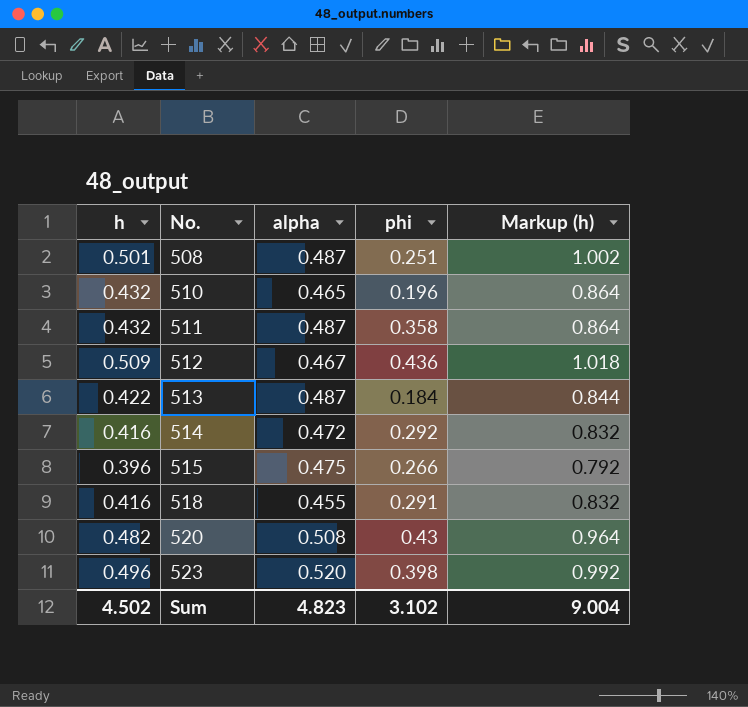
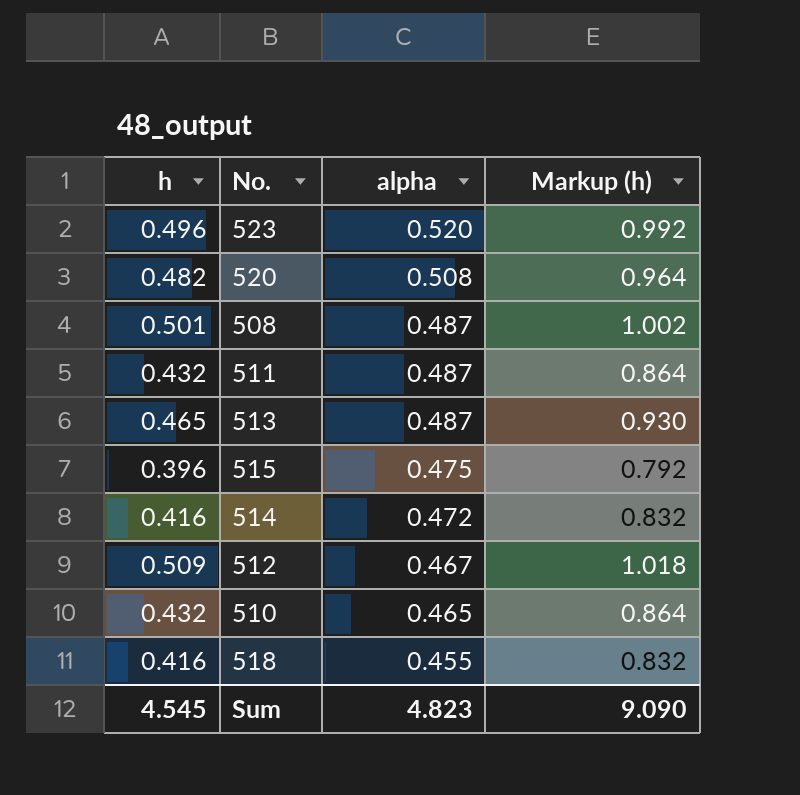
row order: No. ascending -> alpha descending
column phi | position: 4 -> none
513 | h: 0.422 -> 0.465
513 | Markup (h): 0.844 -> 0.930
Sum | h: 4.502 -> 4.545
Sum | Markup (h): 9.004 -> 9.090

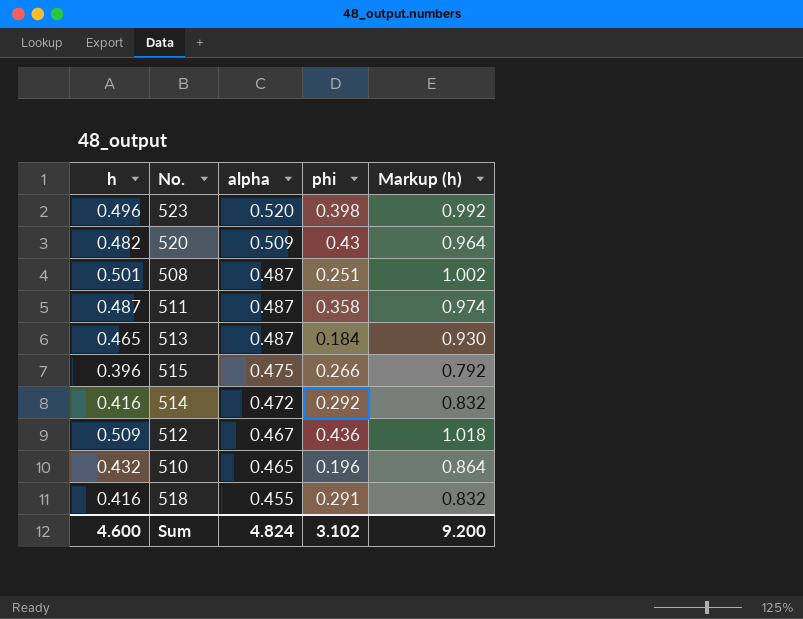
column phi | position: none -> 4
520 | alpha: 0.508 -> 0.509
511 | h: 0.432 -> 0.487
511 | Markup (h): 0.864 -> 0.974
Sum | h: 4.545 -> 4.600
Sum | alpha: 4.823 -> 4.824
Sum | Markup (h): 9.090 -> 9.200

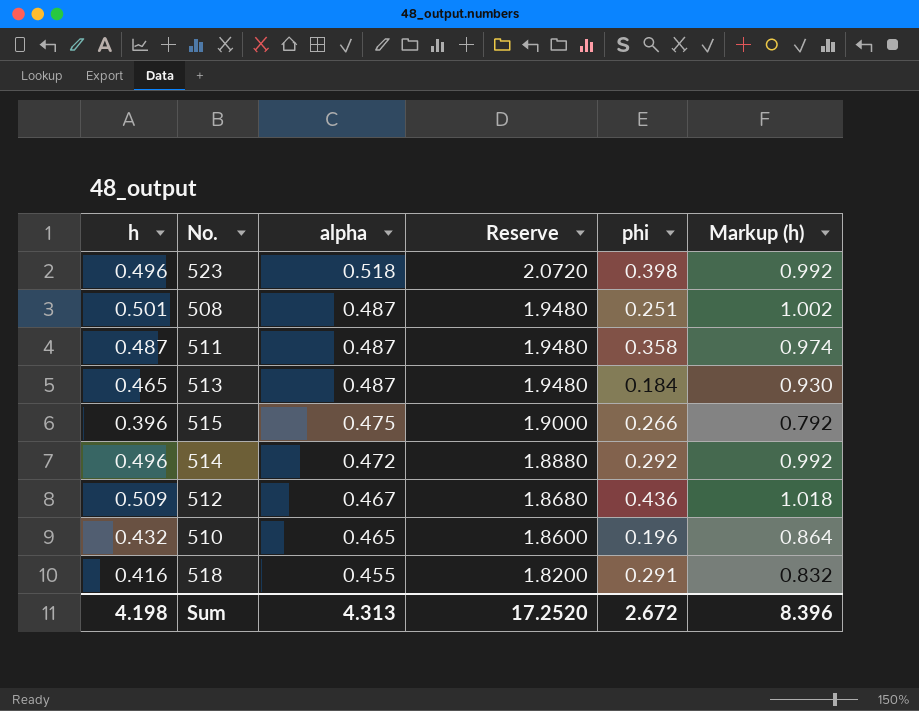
column Reserve | formula: none -> [alpha] * 4
row 520: 0.482 | 0.509 | 0.43 | 0.964 -> none
523 | alpha: 0.520 -> 0.518
514 | h: 0.416 -> 0.496
514 | Markup (h): 0.832 -> 0.992
Sum | h: 4.600 -> 4.198
Sum | alpha: 4.824 -> 4.313
Sum | phi: 3.102 -> 2.672
Sum | Markup (h): 9.200 -> 8.396

